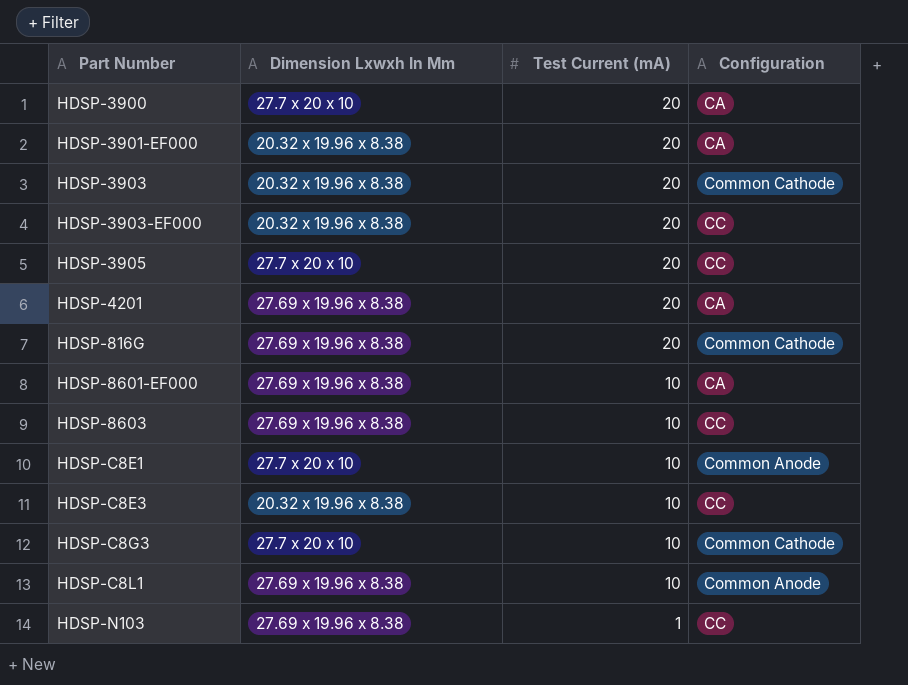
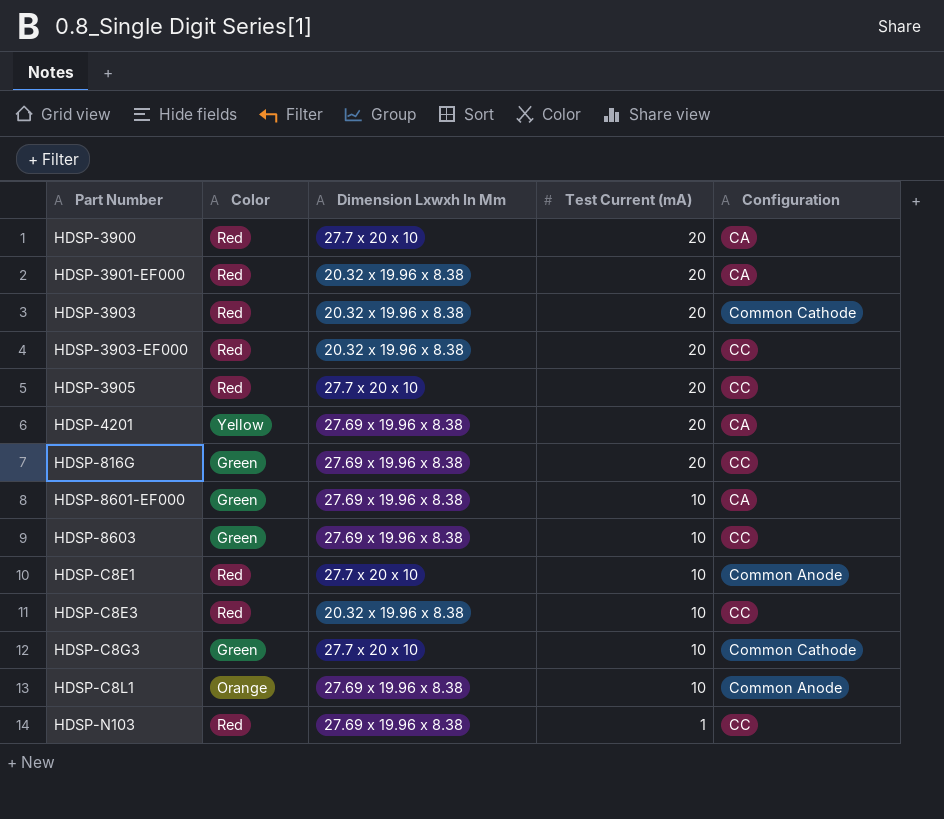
column Color | position: none -> 2
HDSP-816G | Configuration: Common Cathode -> CC

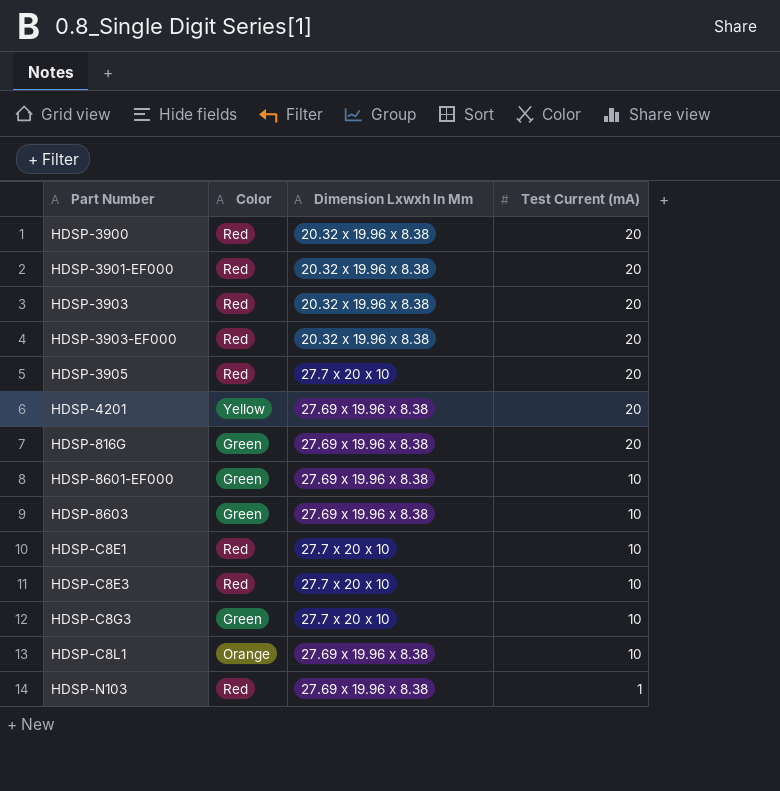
column Configuration | position: 5 -> none
HDSP-3900 | Dimension Lxwxh In Mm: 27.7 x 20 x 10 -> 20.32 x 19.96 x 8.38
HDSP-C8E3 | Dimension Lxwxh In Mm: 20.32 x 19.96 x 8.38 -> 27.7 x 20 x 10

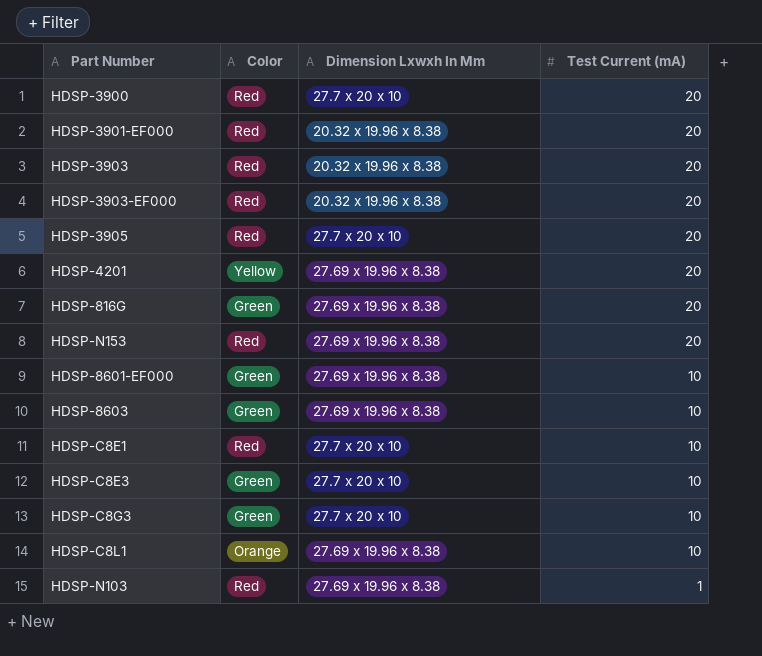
HDSP-3900 | Dimension Lxwxh In Mm: 20.32 x 19.96 x 8.38 -> 27.7 x 20 x 10
row HDSP-N153: none -> Red | 27.69 x 19.96 x 8.38 | 20
HDSP-C8E3 | Color: Red -> Green

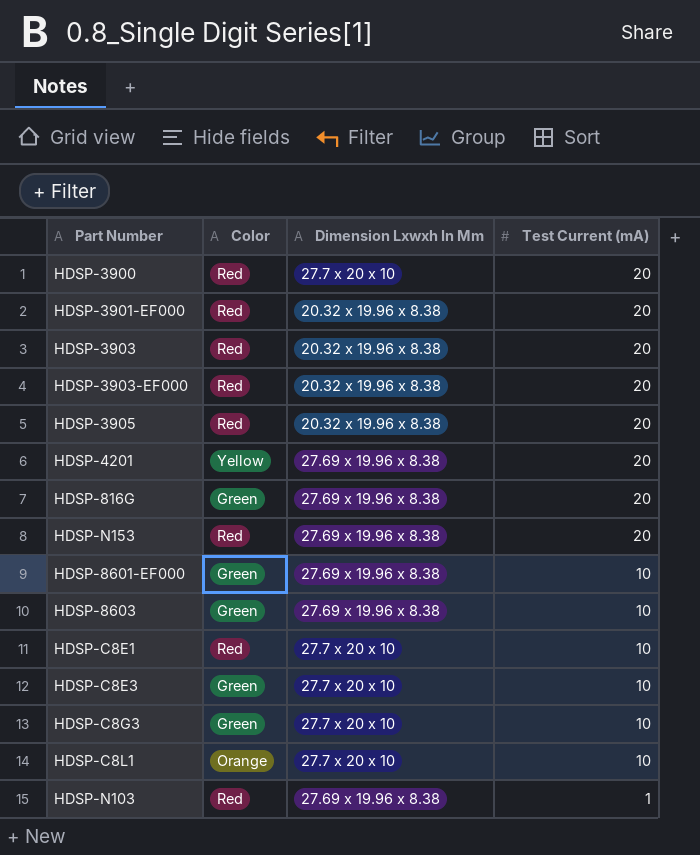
HDSP-3905 | Dimension Lxwxh In Mm: 27.7 x 20 x 10 -> 20.32 x 19.96 x 8.38
HDSP-C8L1 | Dimension Lxwxh In Mm: 27.69 x 19.96 x 8.38 -> 27.7 x 20 x 10

